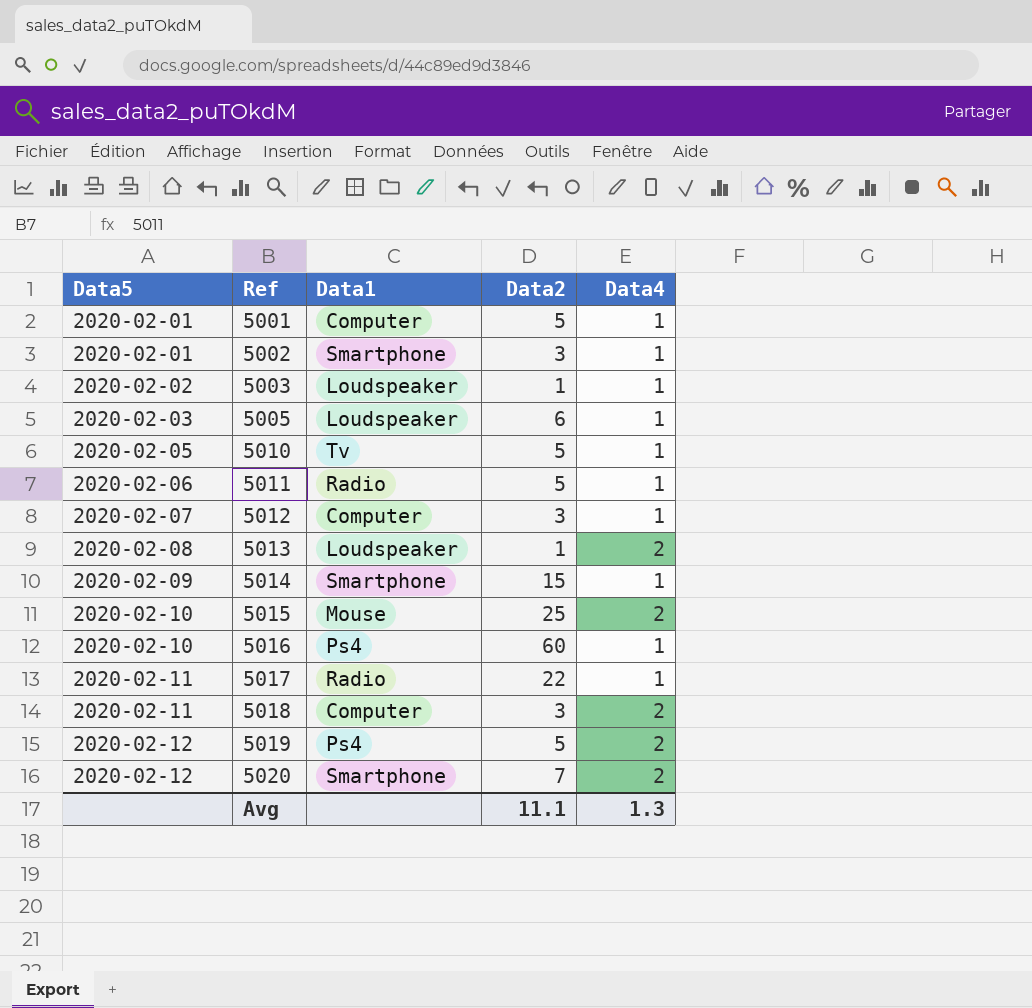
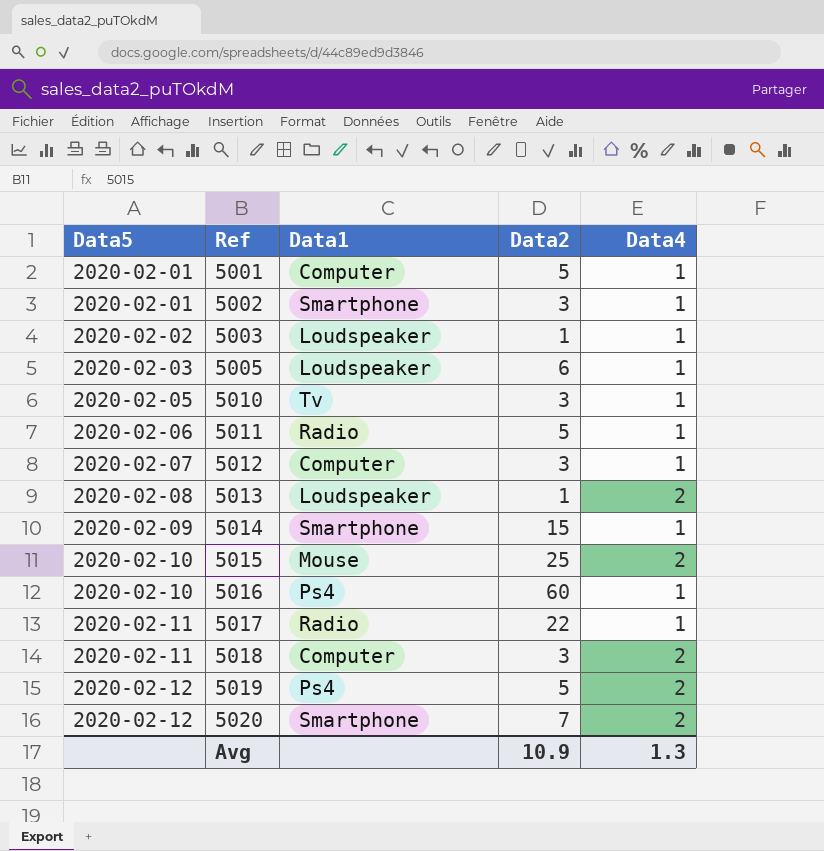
5010 | Data2: 5 -> 3
Avg | Data2: 11.1 -> 10.9

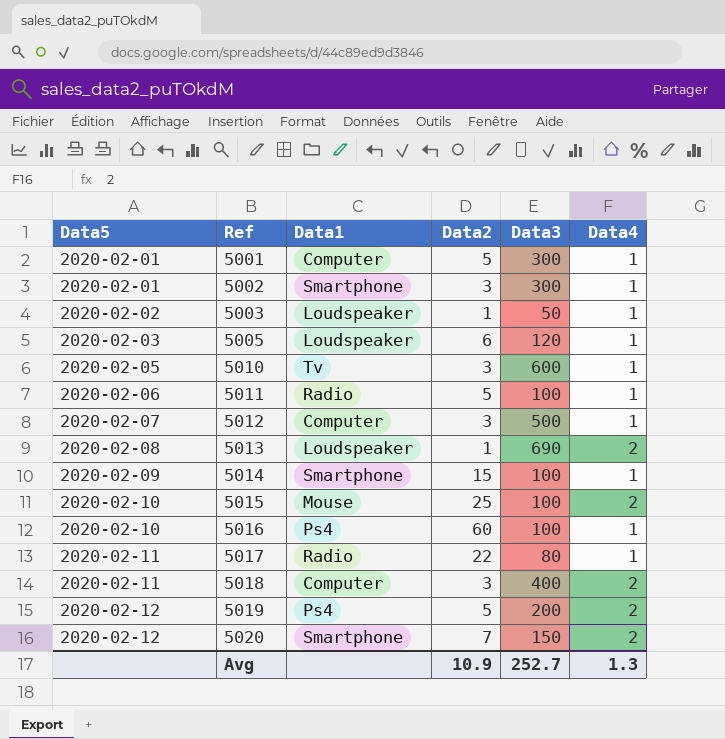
column Data3 | position: none -> 5

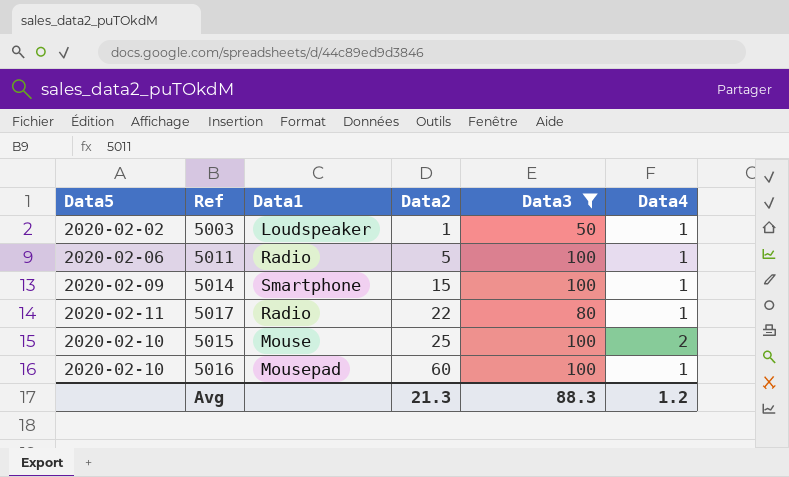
filter: none -> Data3 <= 100
row order: Data5 ascending -> Data2 ascending
5016 | Data1: Ps4 -> Mousepad
Avg | Data2: 10.9 -> 21.3
Avg | Data3: 252.7 -> 88.3
Avg | Data4: 1.3 -> 1.2

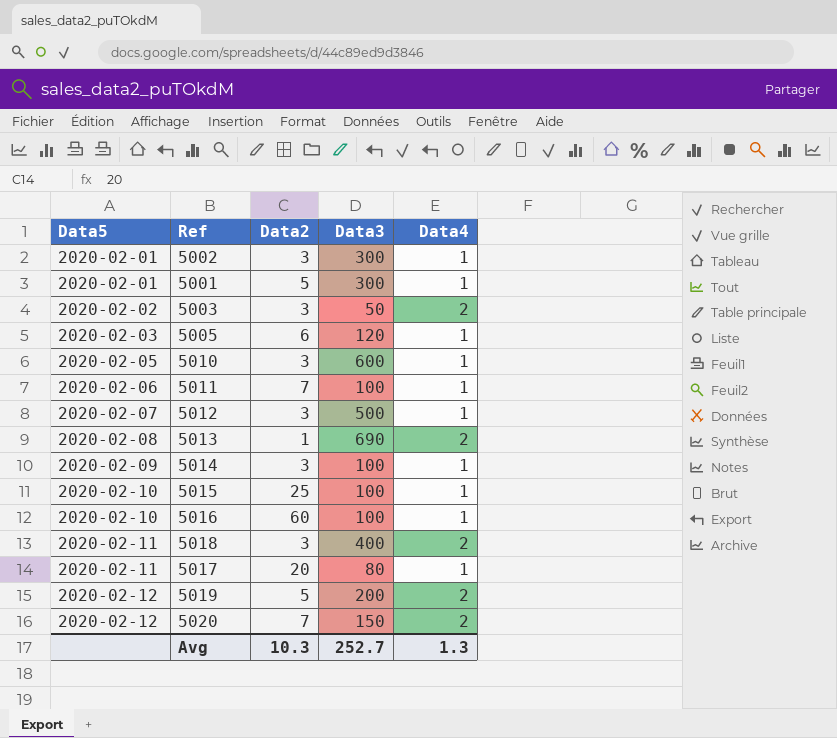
filter: Data3 <= 100 -> none
row order: Data2 ascending -> Data5 ascending
column Data1 | position: 3 -> none
5003 | Data2: 1 -> 3
5003 | Data4: 1 -> 2
5011 | Data2: 5 -> 7
5014 | Data2: 15 -> 3
5015 | Data4: 2 -> 1
5017 | Data2: 22 -> 20
Avg | Data2: 21.3 -> 10.3
Avg | Data3: 88.3 -> 252.7
Avg | Data4: 1.2 -> 1.3

